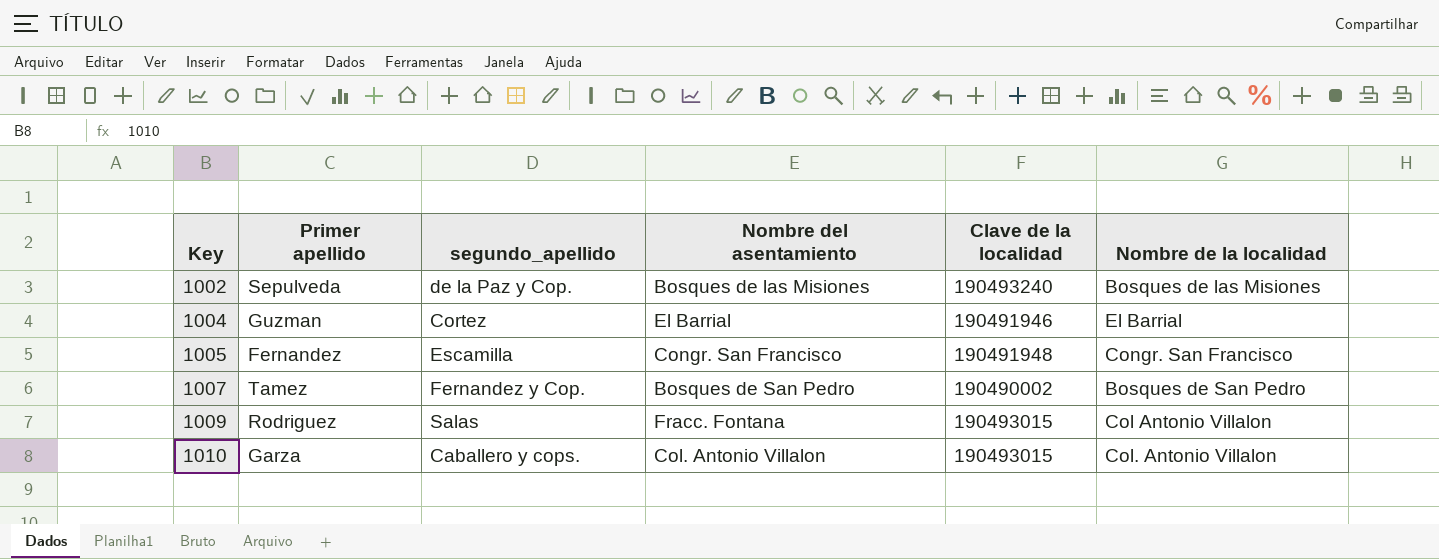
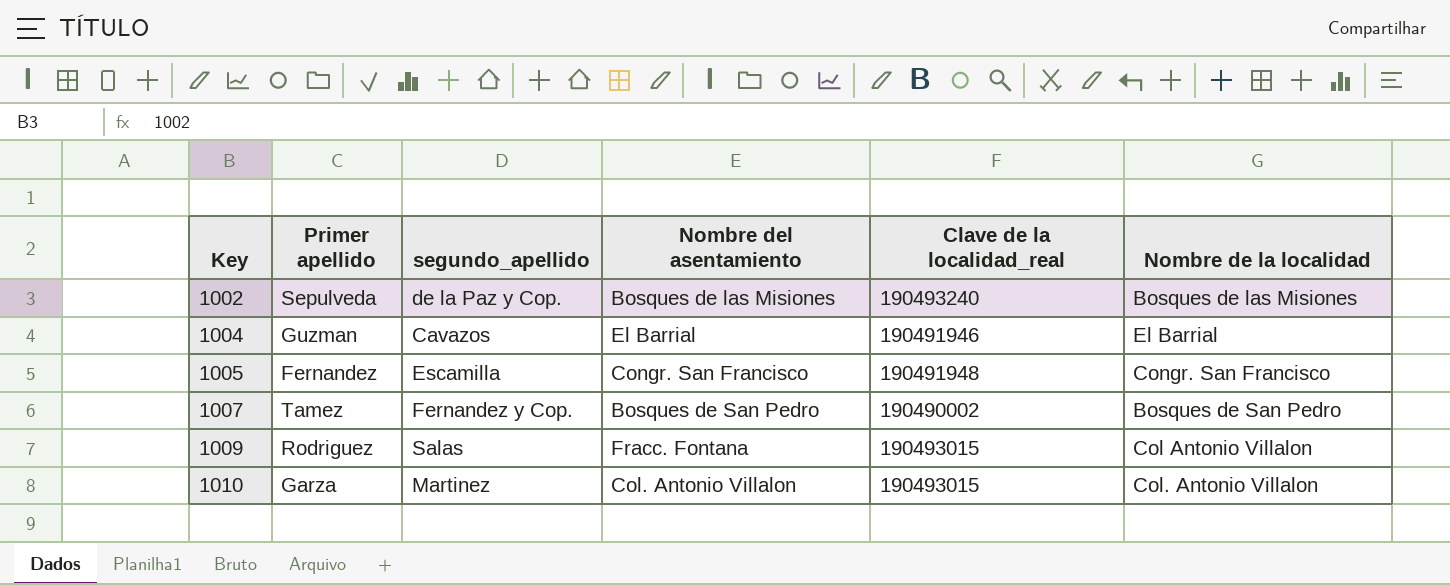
column name: Clave de la localidad -> Clave de la localidad_real
1004 | segundo_apellido: Cortez -> Cavazos
1010 | segundo_apellido: Caballero y cops. -> Martinez

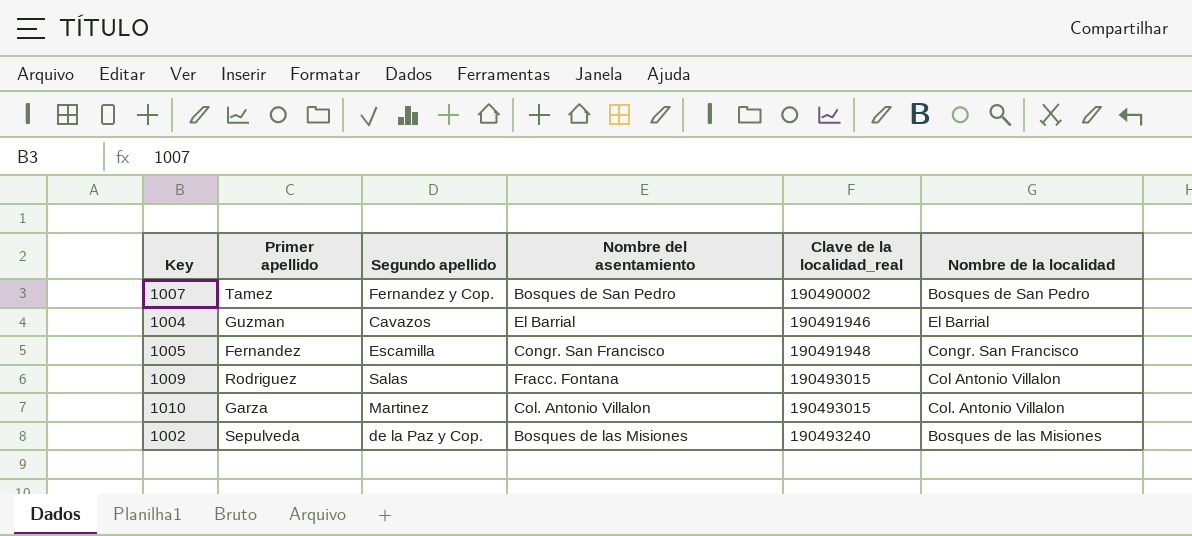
row order: Key ascending -> Clave de la localidad_real ascending
column name: segundo_apellido -> Segundo apellido

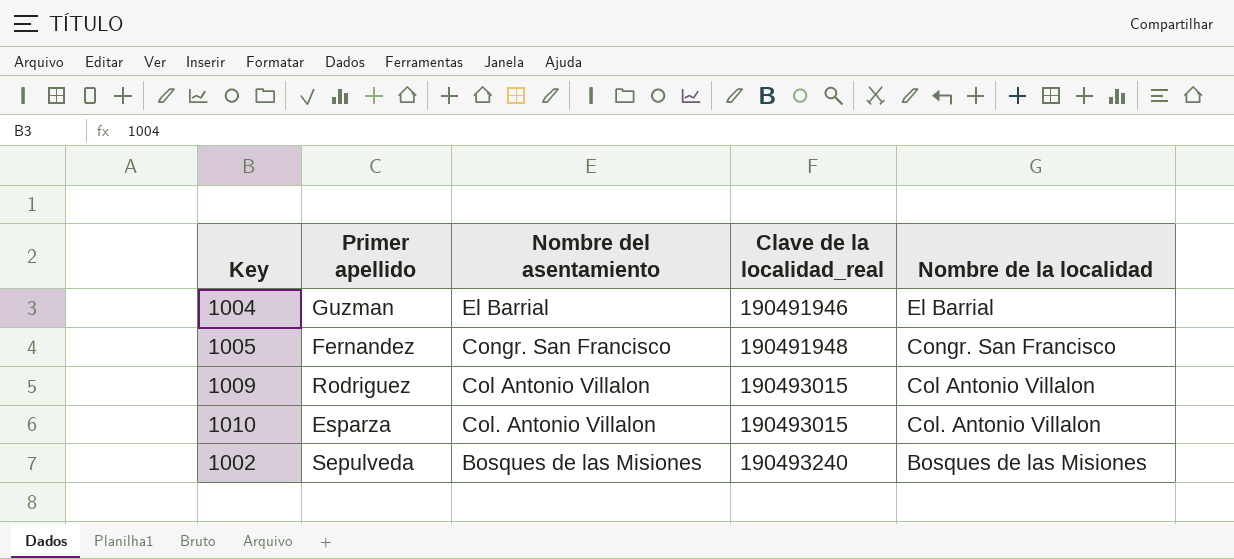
column Segundo apellido | position: 3 -> none
row 1007: Tamez | Fernandez y Cop. | Bosques de San Pedro | 190490002 | Bosques de San Pedro -> none
1009 | Nombre del asentamiento: Fracc. Fontana -> Col Antonio Villalon
1010 | Primer apellido: Garza -> Esparza

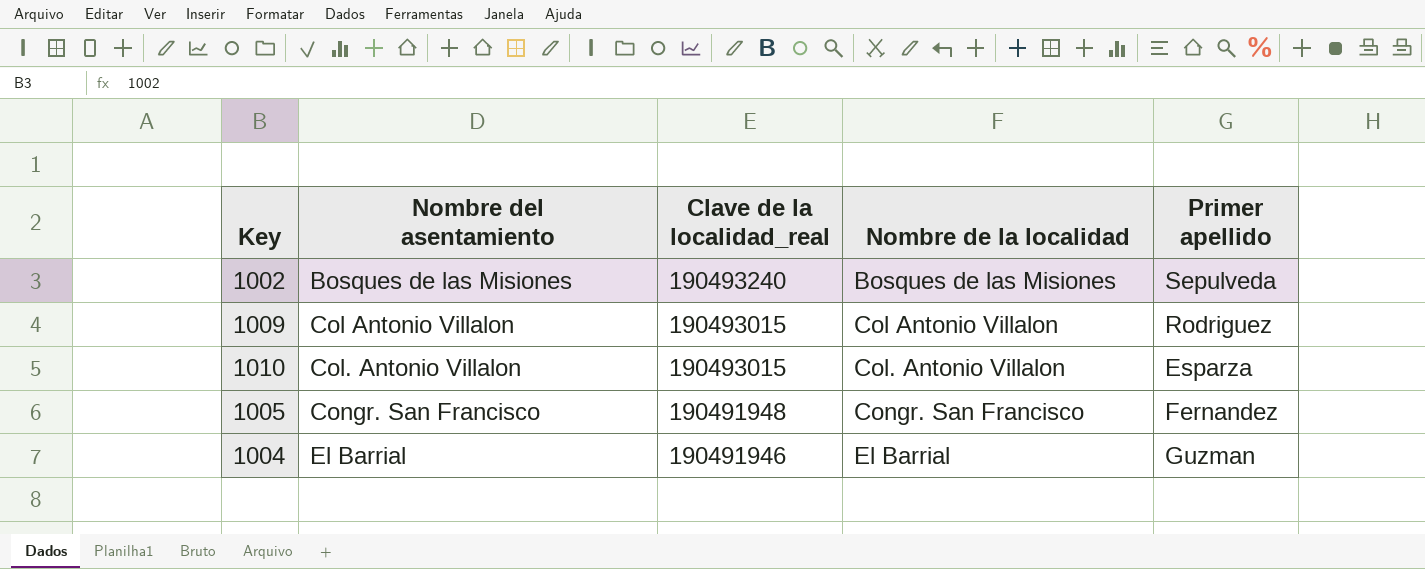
row order: Clave de la localidad_real ascending -> Nombre del asentamiento ascending
column Primer apellido | position: 2 -> 5

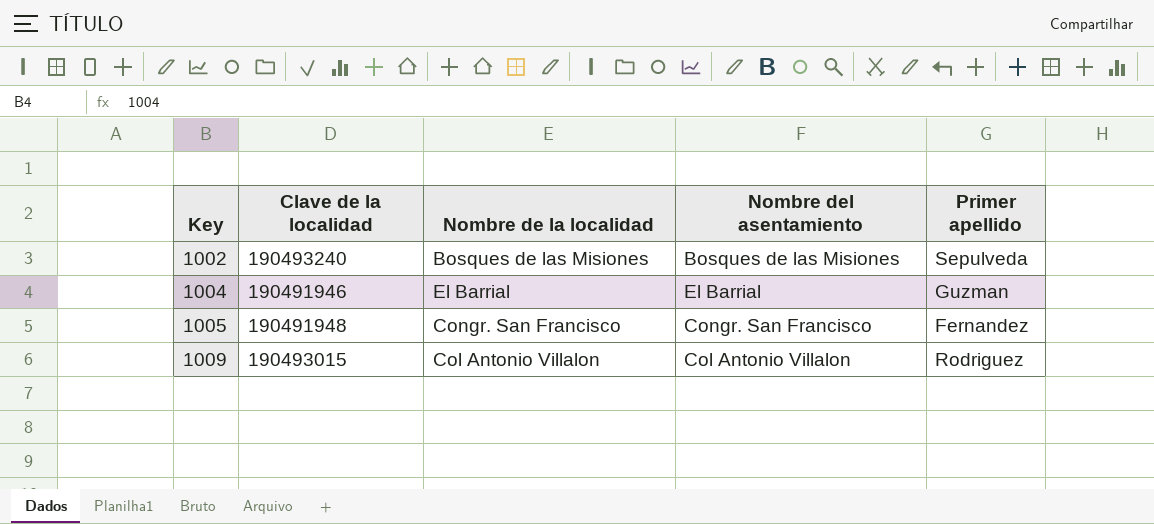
row order: Nombre del asentamiento ascending -> Key ascending
column name: Clave de la localidad_real -> Clave de la localidad
column Nombre del asentamiento | position: 2 -> 4
row 1010: Col. Antonio Villalon | 190493015 | Col. Antonio Villalon | Esparza -> none

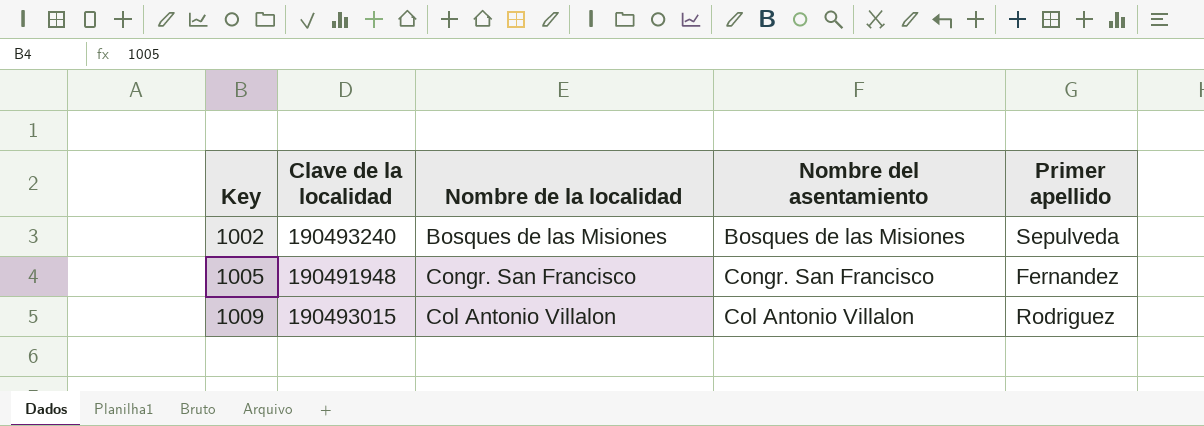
row 1004: 190491946 | El Barrial | El Barrial | Guzman -> none

